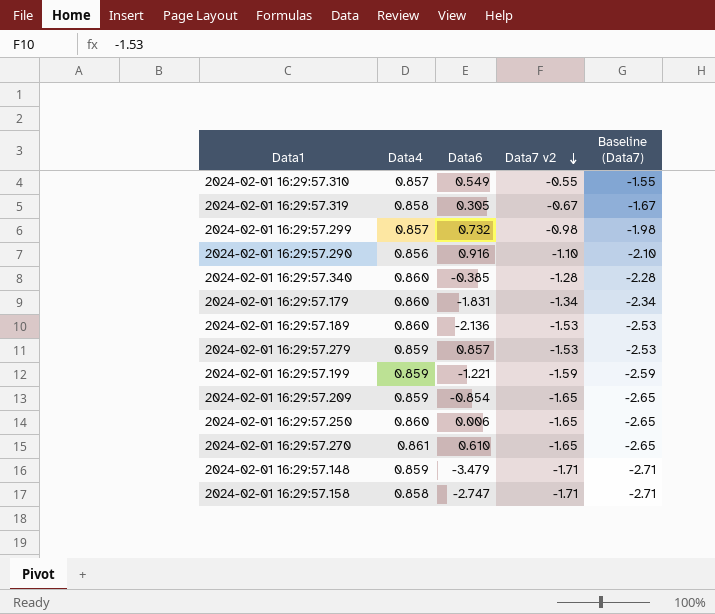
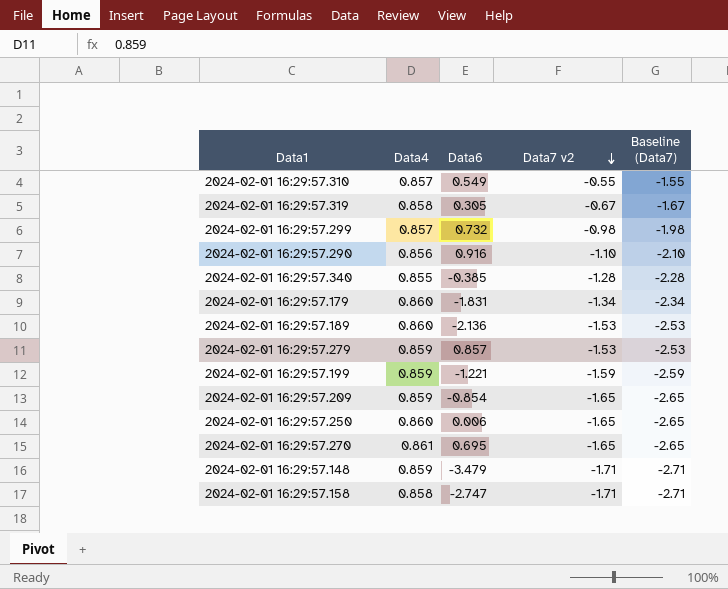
2024-02-01 16:29:57.340 | Data4: 0.860 -> 0.855
2024-02-01 16:29:57.270 | Data6: 0.610 -> 0.695

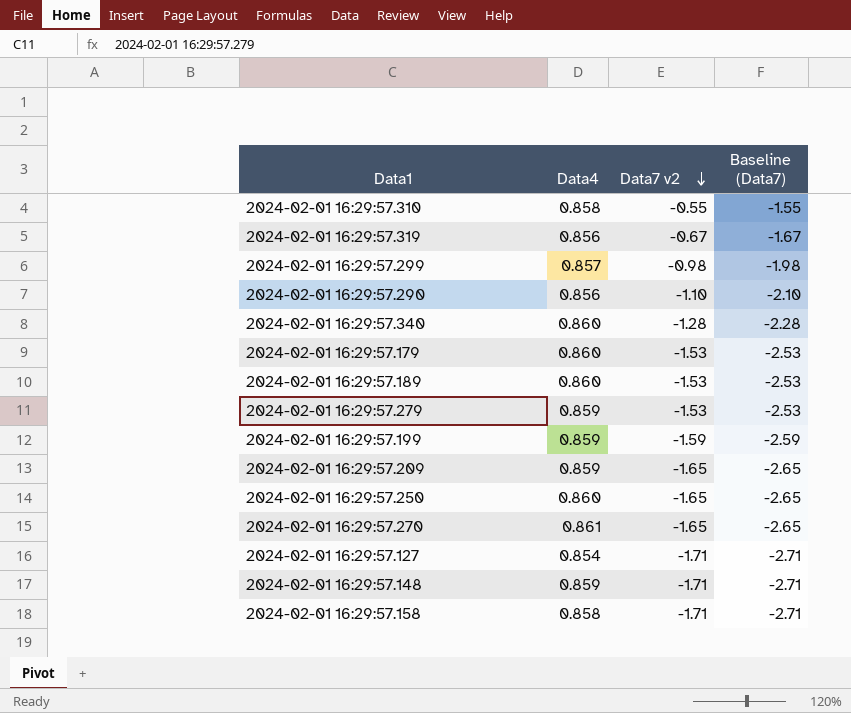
column Data6 | position: 3 -> none
2024-02-01 16:29:57.310 | Data4: 0.857 -> 0.858
2024-02-01 16:29:57.319 | Data4: 0.858 -> 0.856
2024-02-01 16:29:57.340 | Data4: 0.855 -> 0.860
2024-02-01 16:29:57.179 | Data7 v2: -1.34 -> -1.53
2024-02-01 16:29:57.179 | Baseline (Data7): -2.34 -> -2.53
row 2024-02-01 16:29:57.127: none -> 0.854 | -1.71 | -2.71

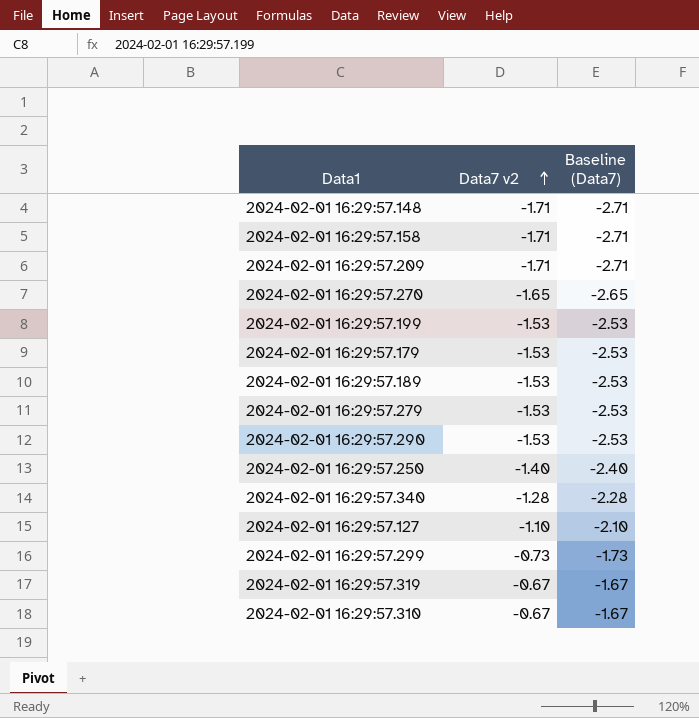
row order: Data7 v2 descending -> Data7 v2 ascending
column Data4 | position: 2 -> none
2024-02-01 16:29:57.209 | Data7 v2: -1.65 -> -1.71
2024-02-01 16:29:57.209 | Baseline (Data7): -2.65 -> -2.71
2024-02-01 16:29:57.199 | Data7 v2: -1.59 -> -1.53
2024-02-01 16:29:57.199 | Baseline (Data7): -2.59 -> -2.53
2024-02-01 16:29:57.290 | Data7 v2: -1.10 -> -1.53
2024-02-01 16:29:57.290 | Baseline (Data7): -2.10 -> -2.53
2024-02-01 16:29:57.250 | Data7 v2: -1.65 -> -1.40
2024-02-01 16:29:57.250 | Baseline (Data7): -2.65 -> -2.40
2024-02-01 16:29:57.127 | Data7 v2: -1.71 -> -1.10
2024-02-01 16:29:57.127 | Baseline (Data7): -2.71 -> -2.10
2024-02-01 16:29:57.299 | Data7 v2: -0.98 -> -0.73
2024-02-01 16:29:57.299 | Baseline (Data7): -1.98 -> -1.73
2024-02-01 16:29:57.310 | Data7 v2: -0.55 -> -0.67
2024-02-01 16:29:57.310 | Baseline (Data7): -1.55 -> -1.67

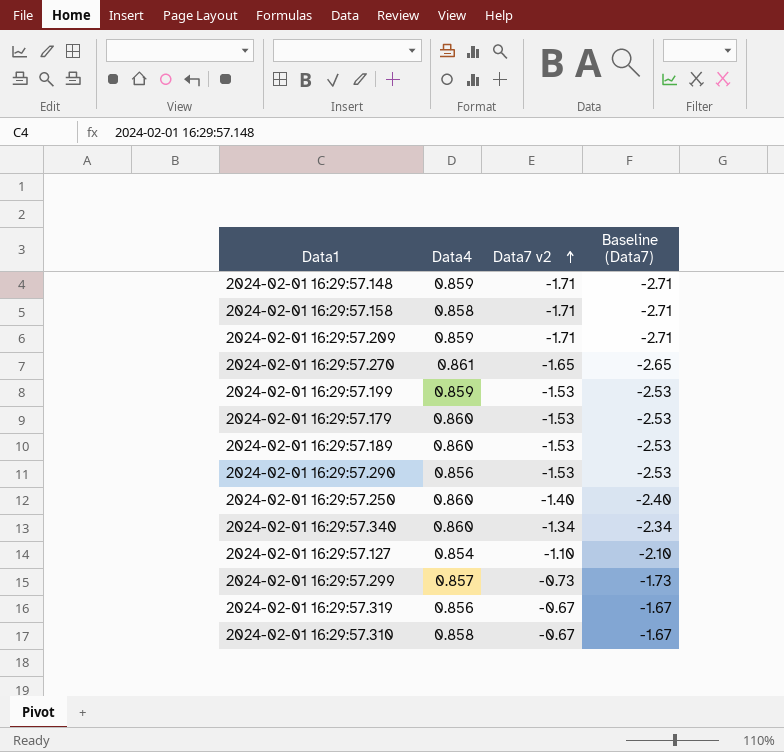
column Data4 | position: none -> 2
row 2024-02-01 16:29:57.279: -1.53 | -2.53 -> none
2024-02-01 16:29:57.340 | Data7 v2: -1.28 -> -1.34
2024-02-01 16:29:57.340 | Baseline (Data7): -2.28 -> -2.34

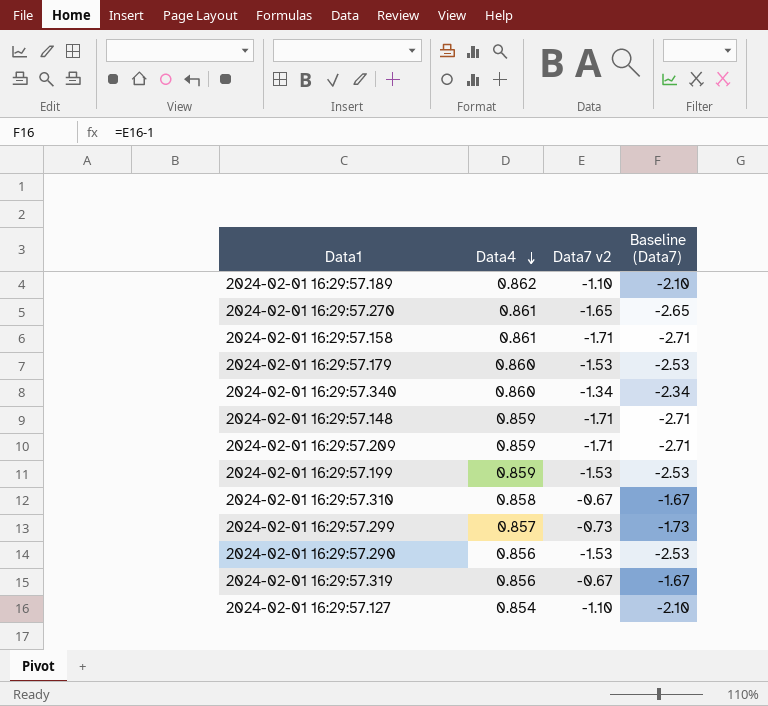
row order: Data7 v2 ascending -> Data4 descending
row 2024-02-01 16:29:57.250: 0.860 | -1.40 | -2.40 -> none
2024-02-01 16:29:57.189 | Data4: 0.860 -> 0.862
2024-02-01 16:29:57.189 | Data7 v2: -1.53 -> -1.10
2024-02-01 16:29:57.189 | Baseline (Data7): -2.53 -> -2.10
2024-02-01 16:29:57.158 | Data4: 0.858 -> 0.861

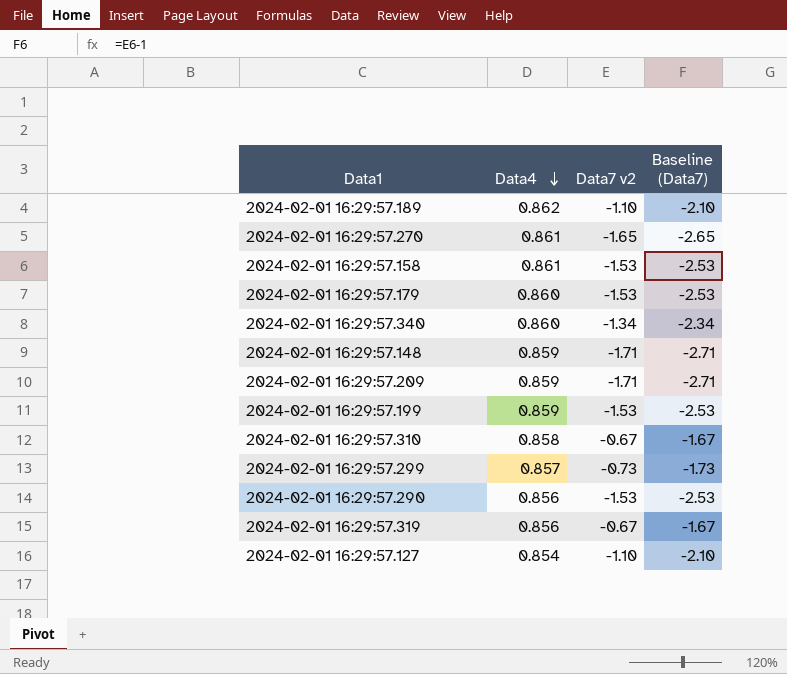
2024-02-01 16:29:57.158 | Data7 v2: -1.71 -> -1.53
2024-02-01 16:29:57.158 | Baseline (Data7): -2.71 -> -2.53

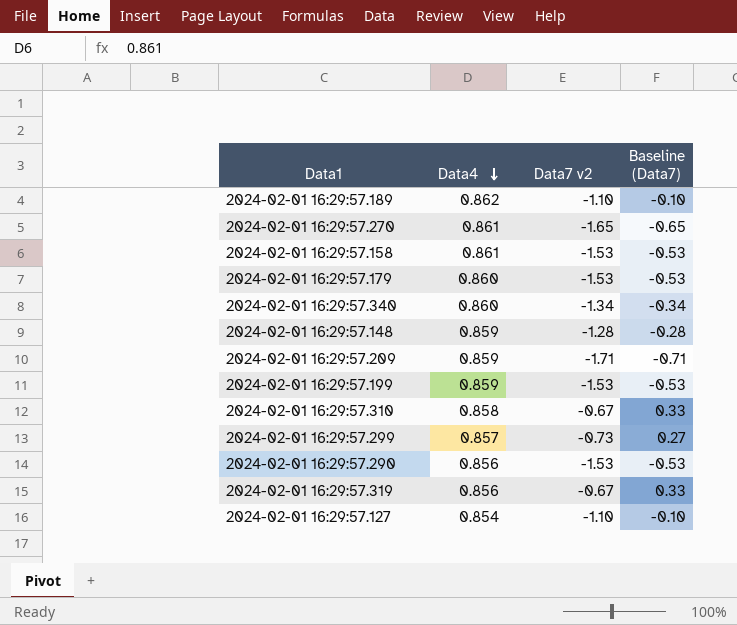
column Baseline (Data7) | formula: [Data7 v2] - 1 -> [Data7 v2] + 1
2024-02-01 16:29:57.148 | Data7 v2: -1.71 -> -1.28

